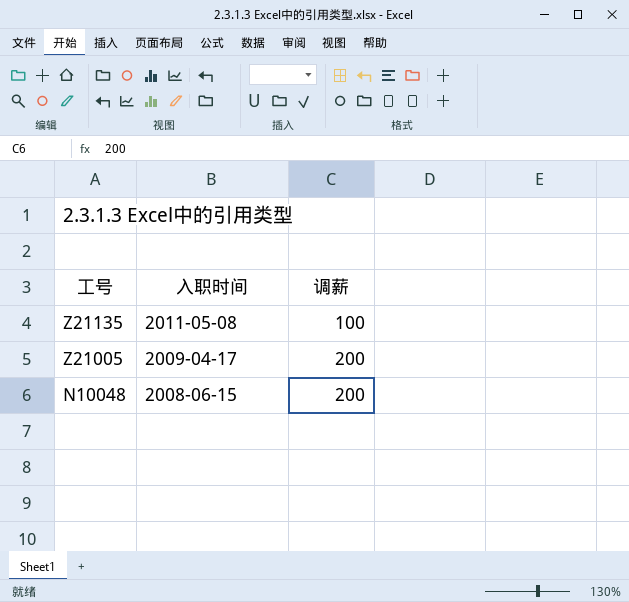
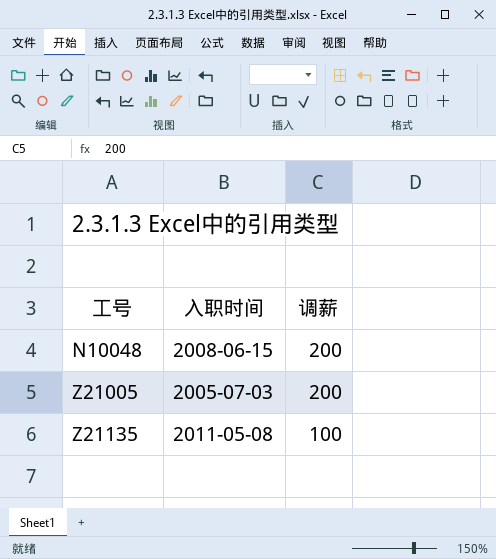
row order: 工号 descending -> 工号 ascending
Z21005 | 入职时间: 2009-04-17 -> 2005-07-03

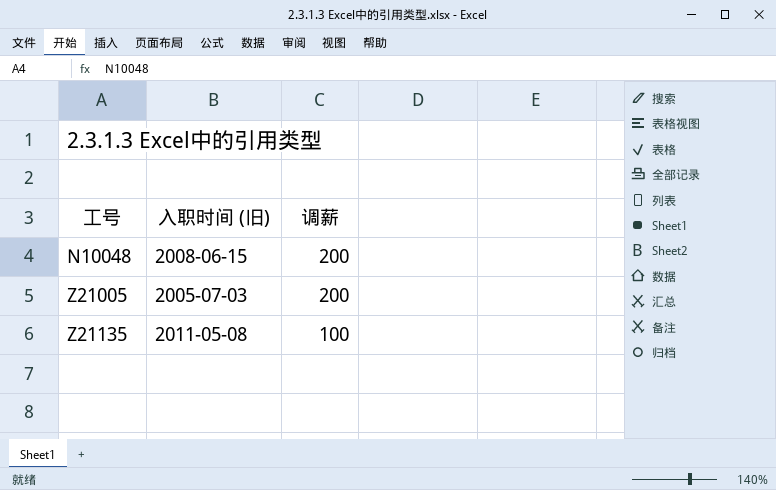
column name: 入职时间 -> 入职时间 (旧)

